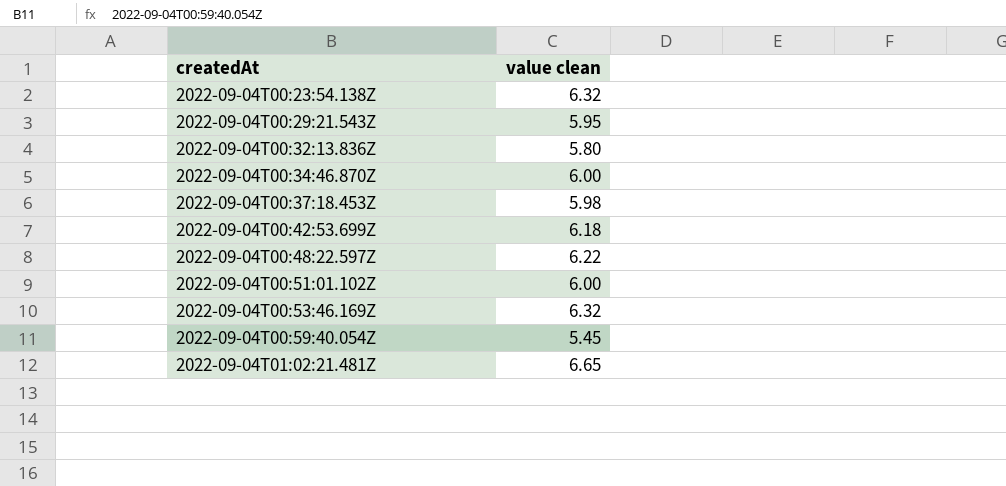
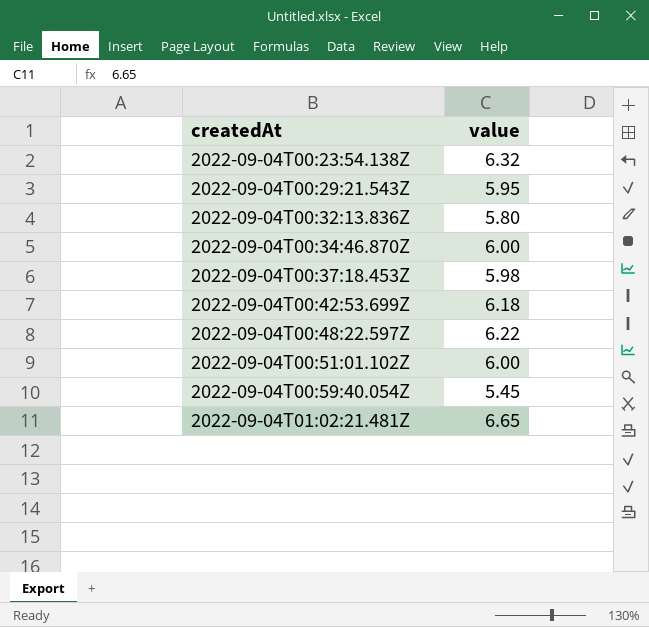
column name: value clean -> value
row 2022-09-04T00:53:46.169Z: 6.32 -> none

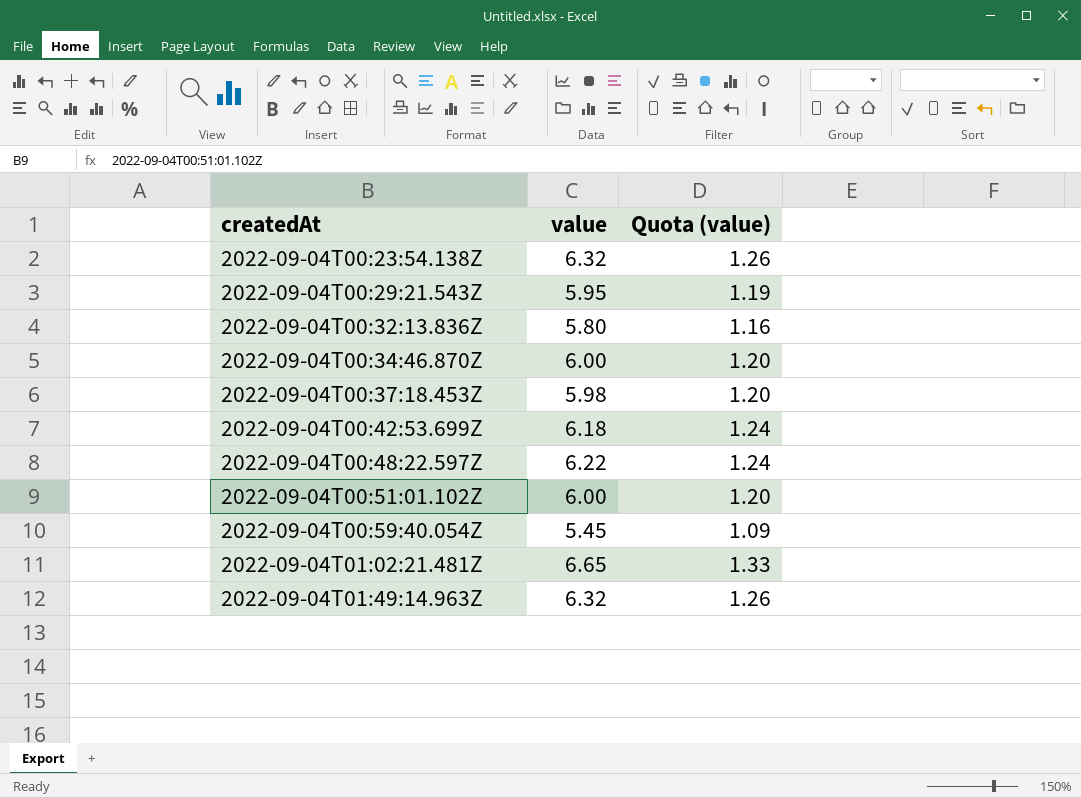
column Quota (value) | formula: none -> [value] * 0.2
row 2022-09-04T01:49:14.963Z: none -> 6.32 | 1.26

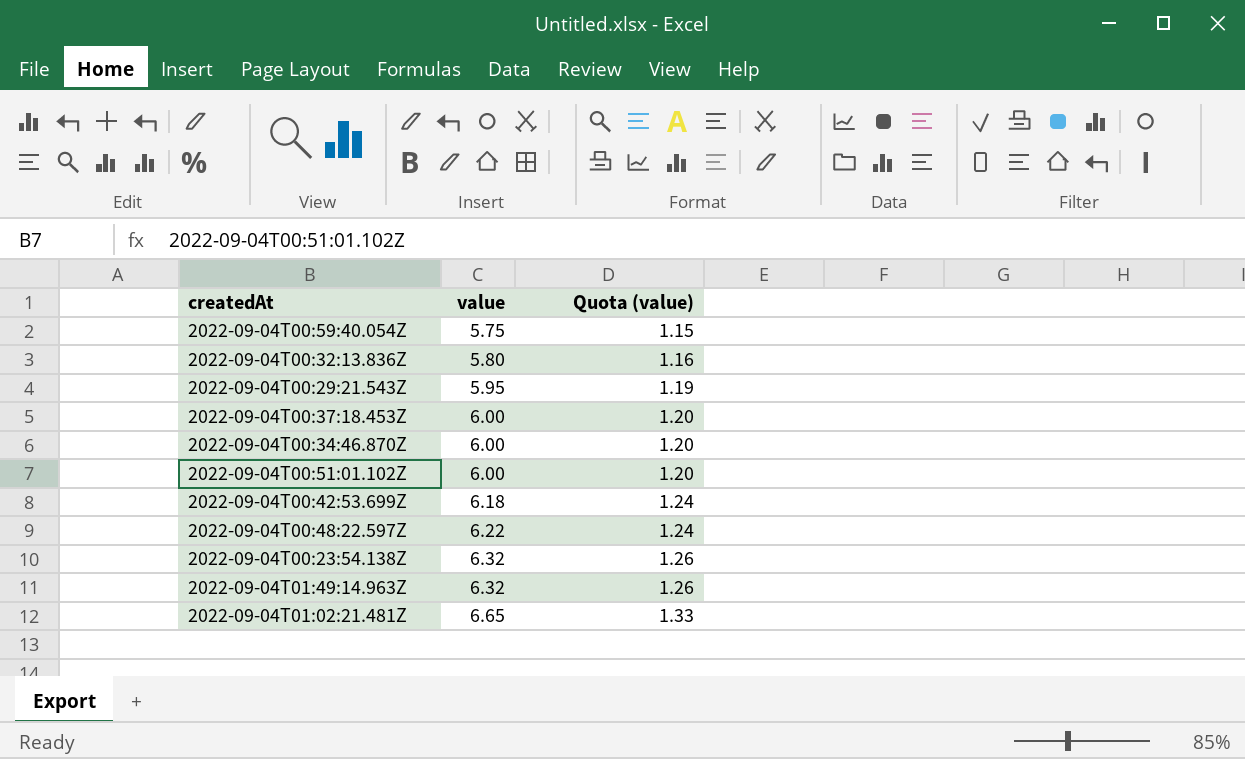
row order: createdAt ascending -> value ascending
2022-09-04T00:59:40.054Z | value: 5.45 -> 5.75
2022-09-04T00:59:40.054Z | Quota (value): 1.09 -> 1.15
2022-09-04T00:37:18.453Z | value: 5.98 -> 6.00

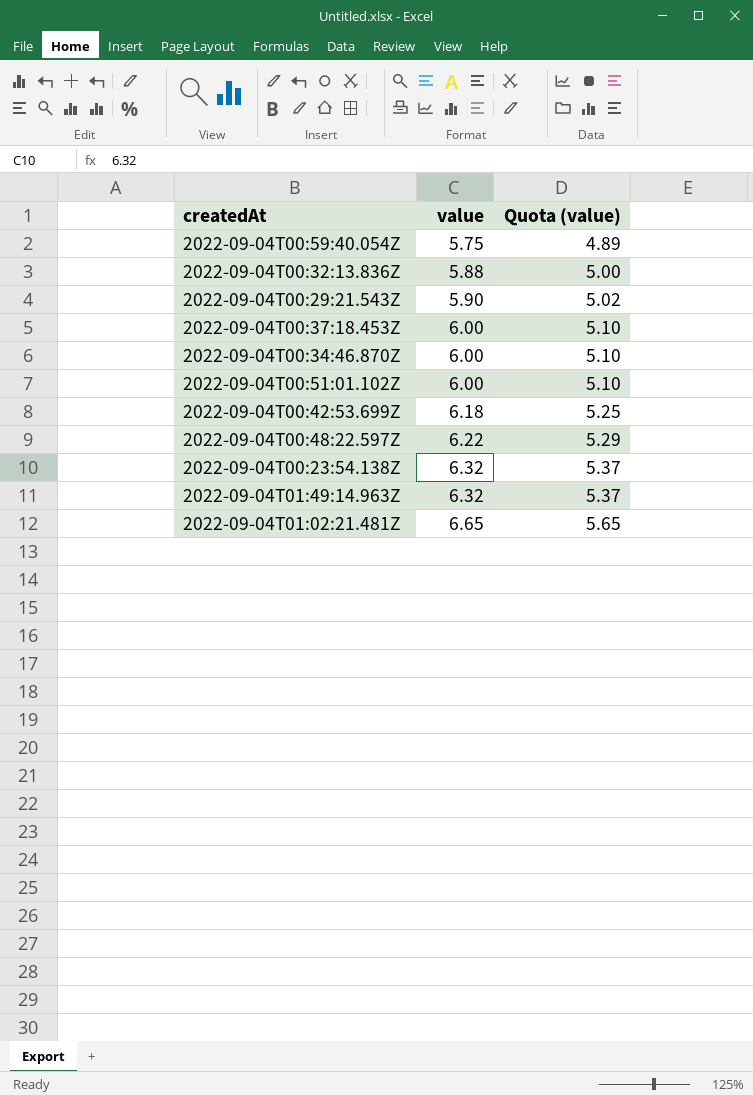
column Quota (value) | formula: [value] * 0.2 -> [value] * 0.85
2022-09-04T00:32:13.836Z | value: 5.80 -> 5.88
2022-09-04T00:29:21.543Z | value: 5.95 -> 5.90

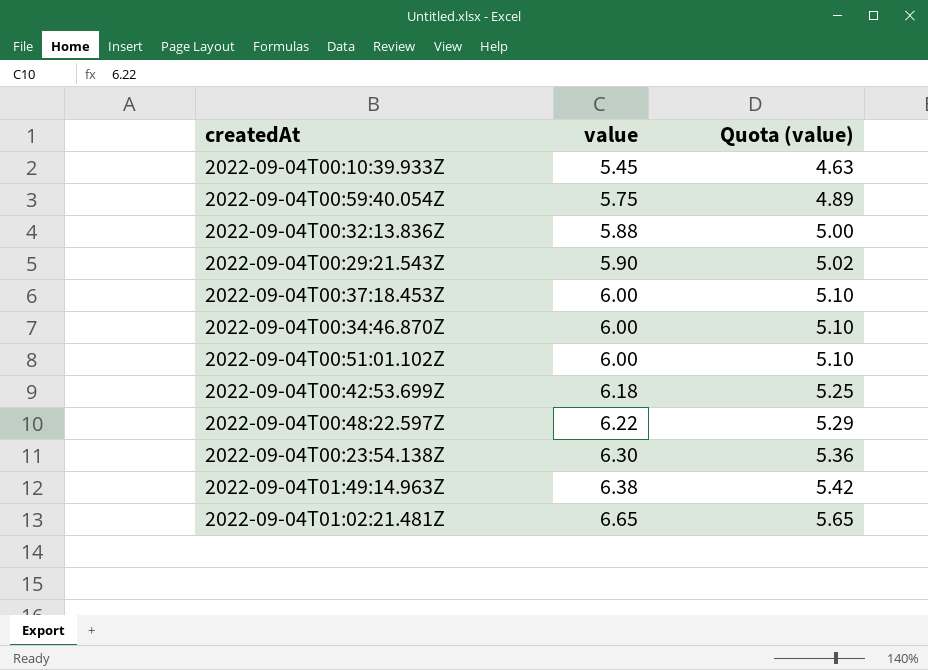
row 2022-09-04T00:10:39.933Z: none -> 5.45 | 4.63
2022-09-04T00:23:54.138Z | value: 6.32 -> 6.30
2022-09-04T00:23:54.138Z | Quota (value): 5.37 -> 5.36
2022-09-04T01:49:14.963Z | value: 6.32 -> 6.38
2022-09-04T01:49:14.963Z | Quota (value): 5.37 -> 5.42

